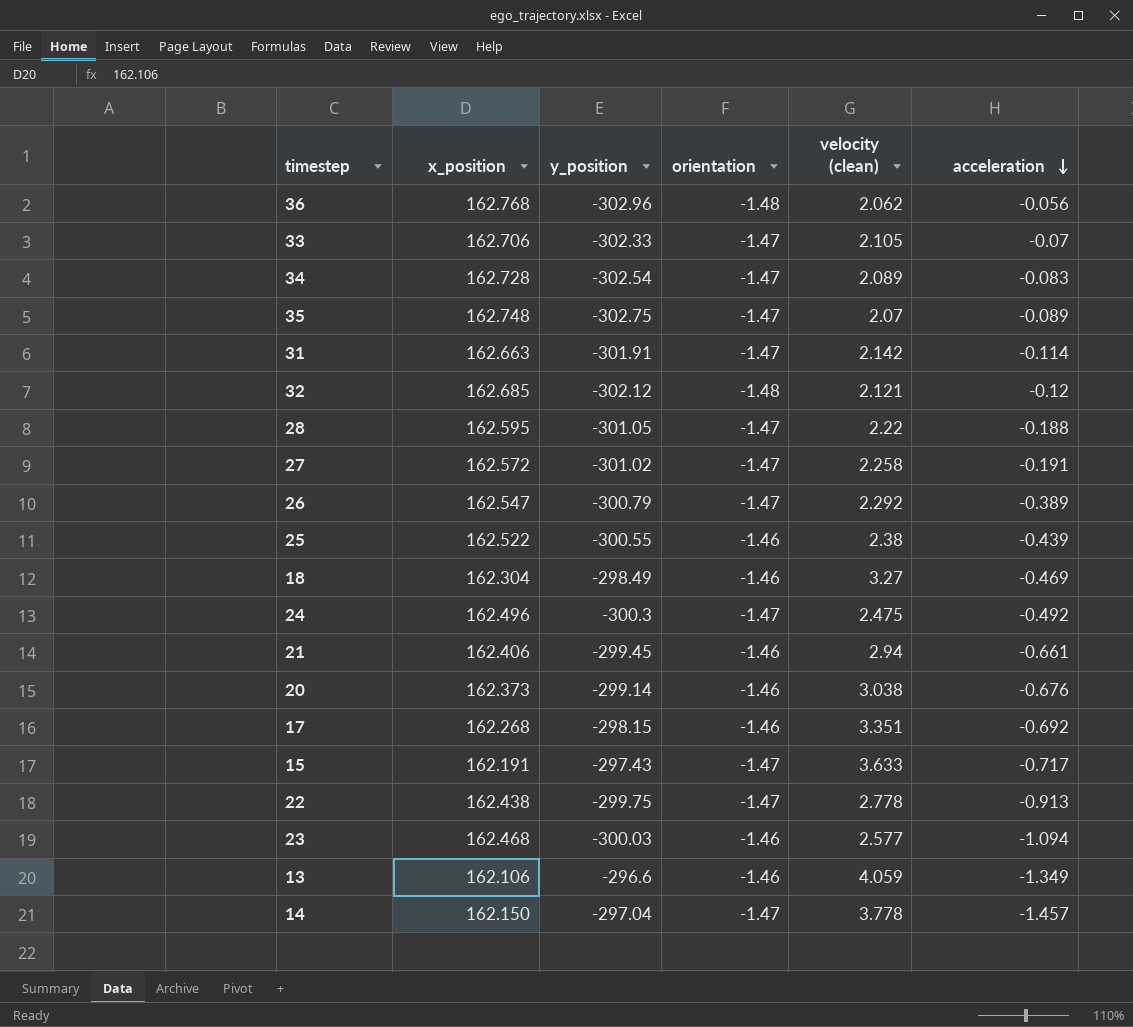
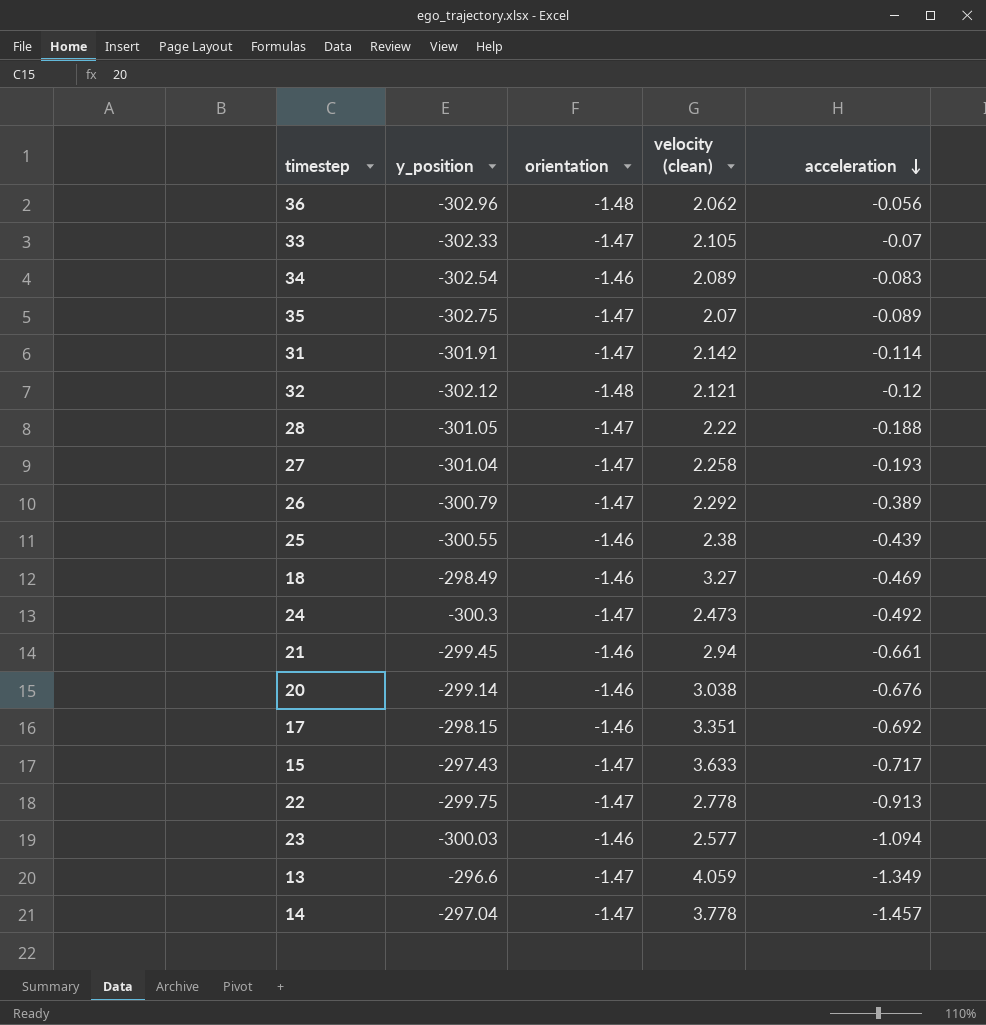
column x_position | position: 2 -> none
34 | orientation: -1.47 -> -1.46
27 | y_position: -301.02 -> -301.04
27 | acceleration: -0.191 -> -0.193
24 | velocity (clean): 2.475 -> 2.473
13 | orientation: -1.46 -> -1.47

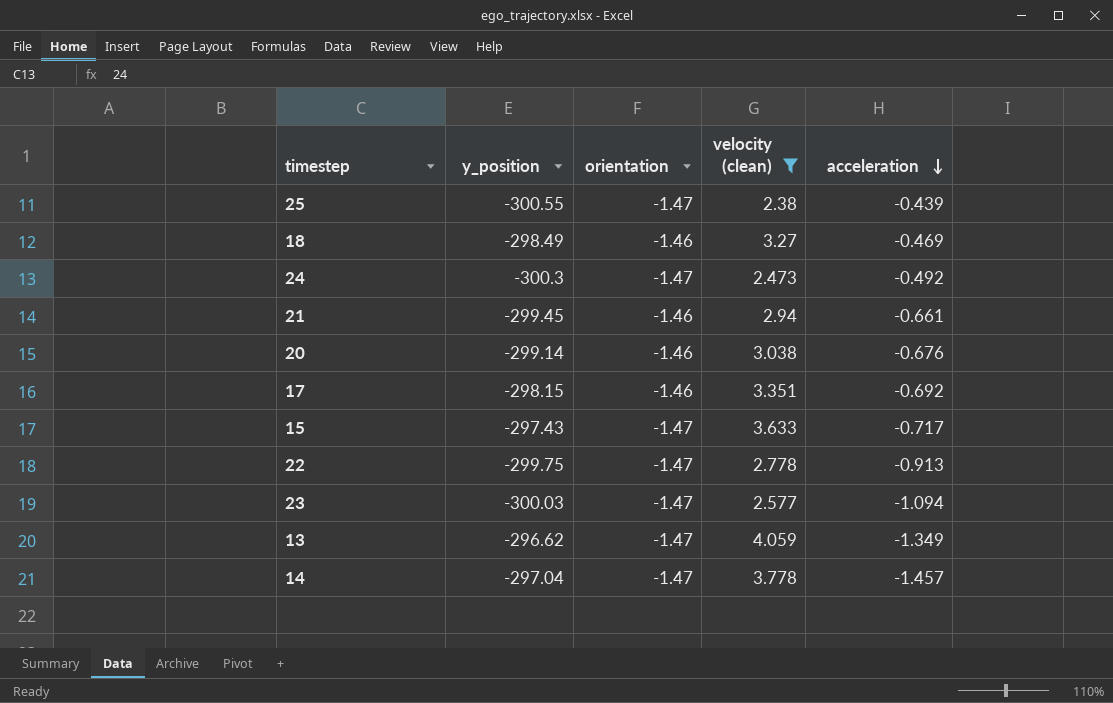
filter: none -> velocity (clean) >= 2.38
25 | orientation: -1.46 -> -1.47
23 | orientation: -1.46 -> -1.47
13 | y_position: -296.6 -> -296.62

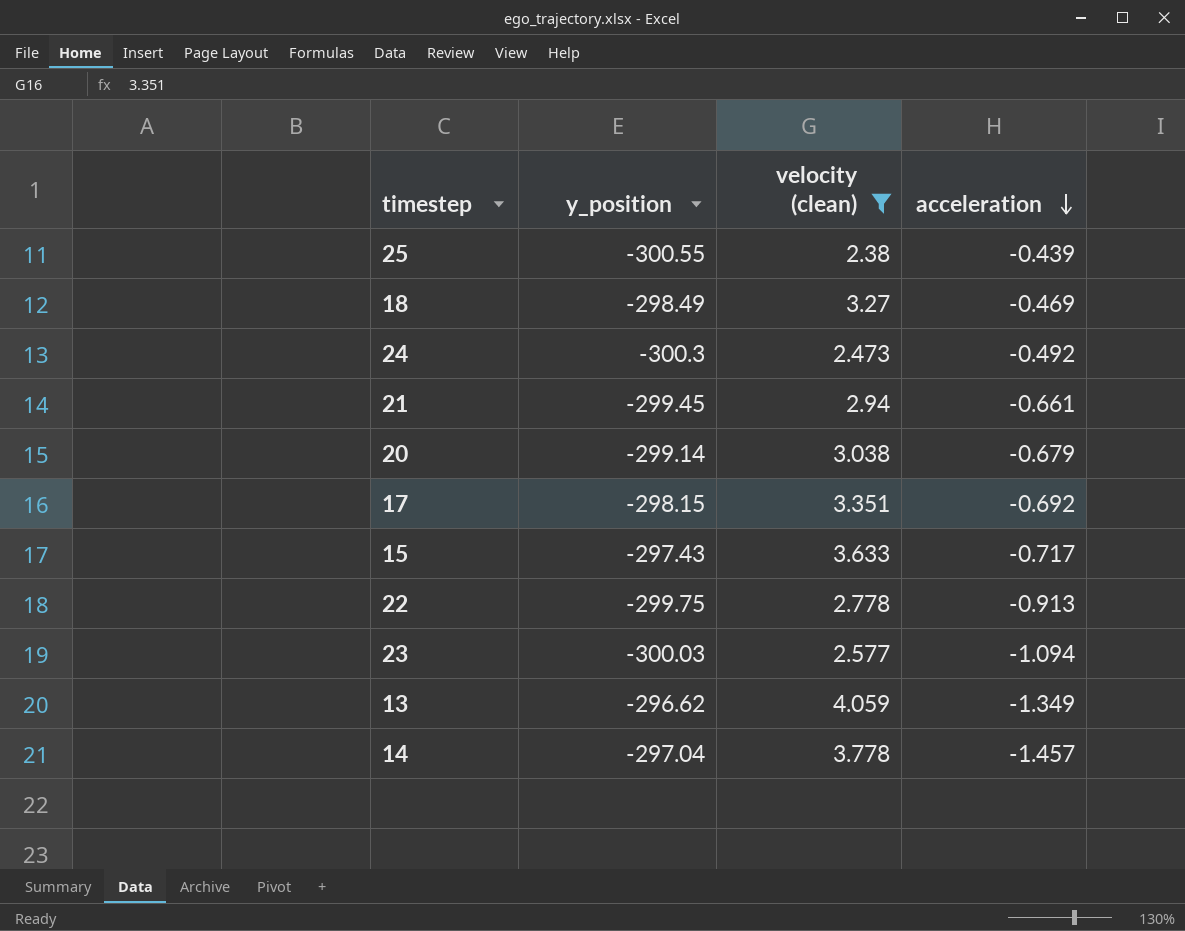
column orientation | position: 3 -> none
20 | acceleration: -0.676 -> -0.679

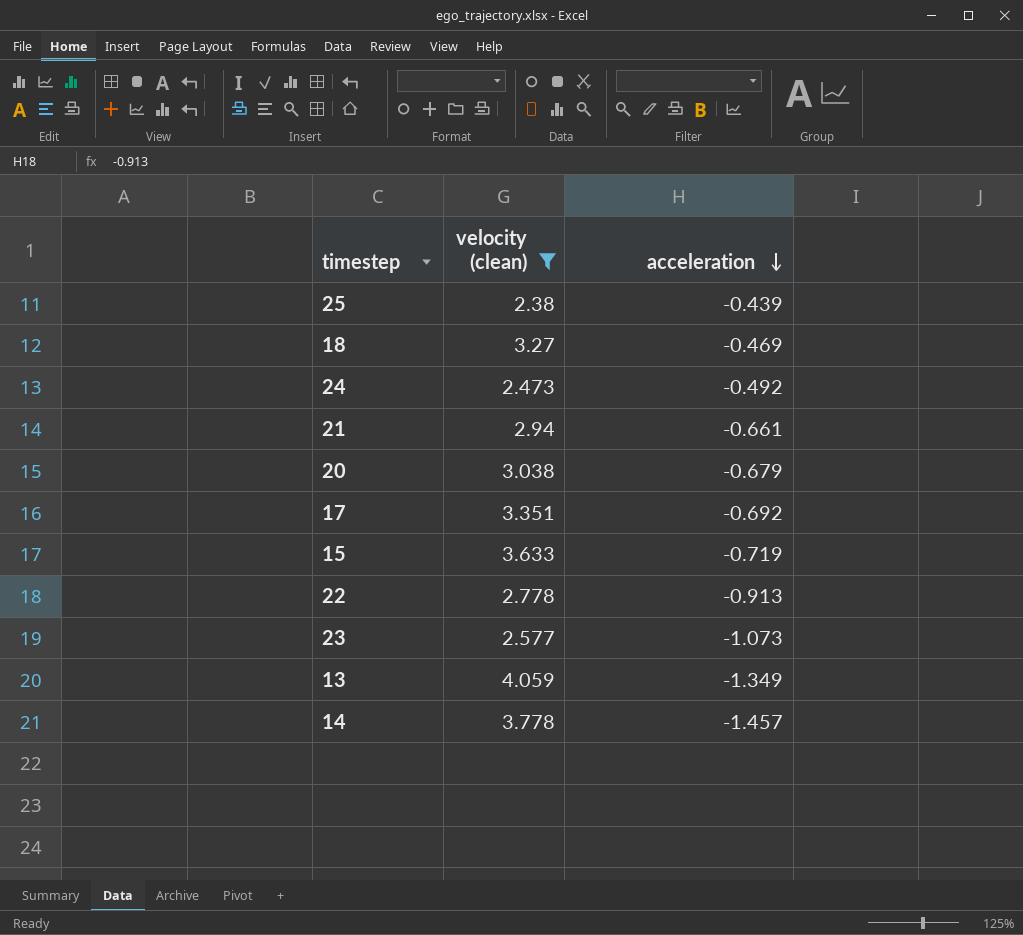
column y_position | position: 2 -> none
15 | acceleration: -0.717 -> -0.719
23 | acceleration: -1.094 -> -1.073

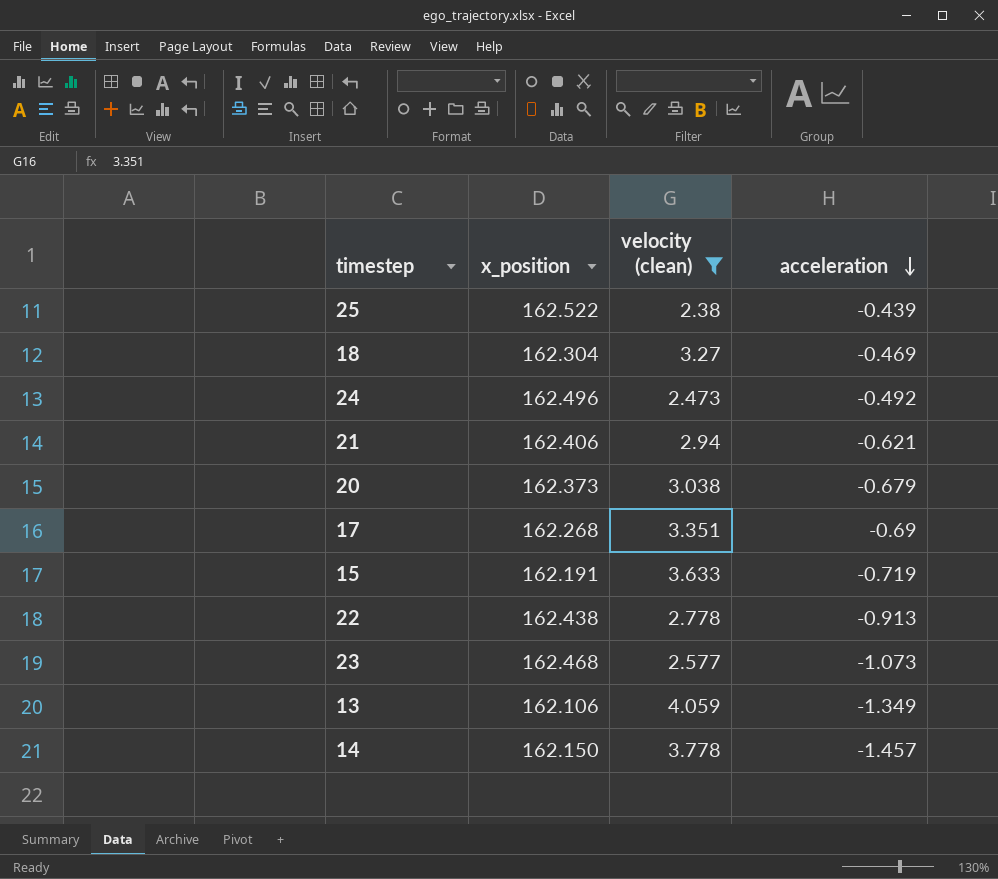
column x_position | position: none -> 2
21 | acceleration: -0.661 -> -0.621
17 | acceleration: -0.692 -> -0.69

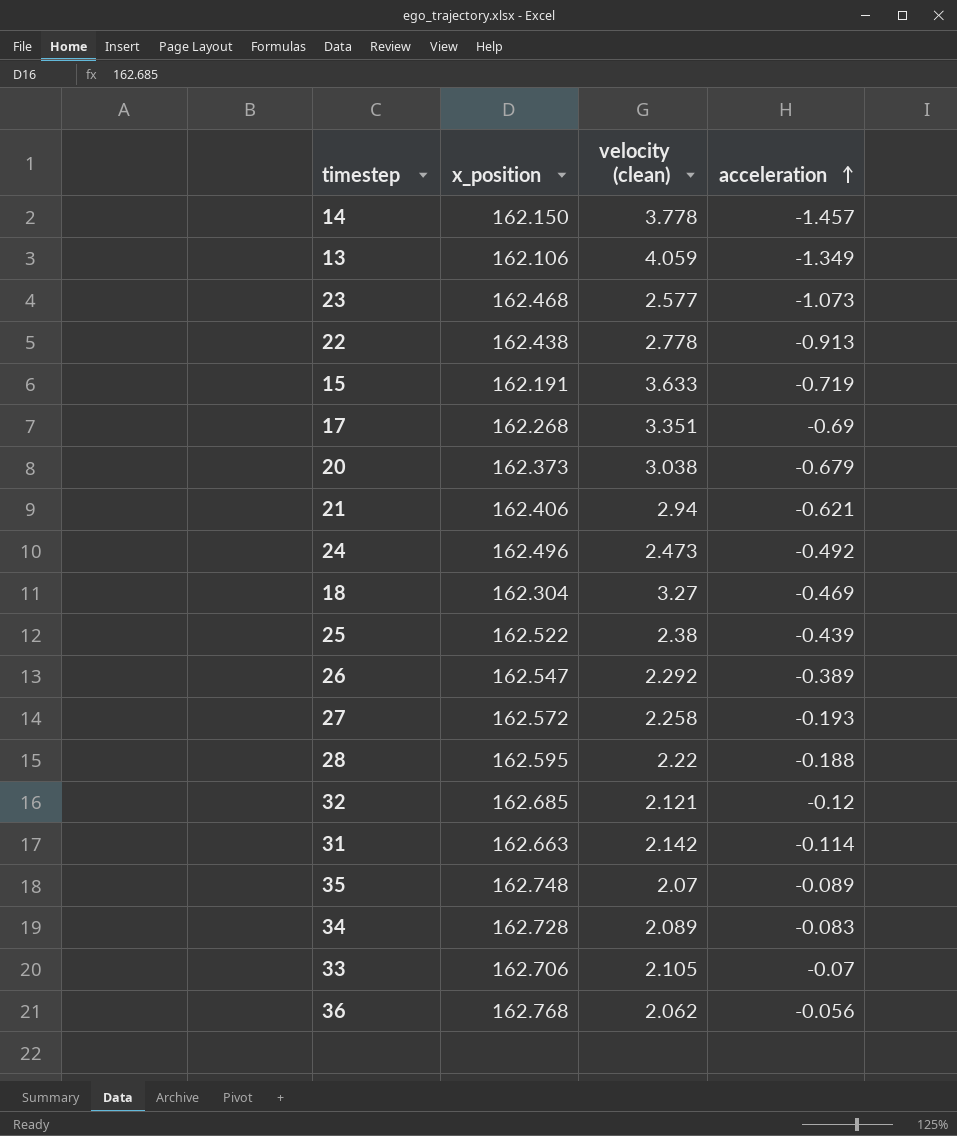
filter: velocity (clean) >= 2.38 -> none
row order: acceleration descending -> acceleration ascending

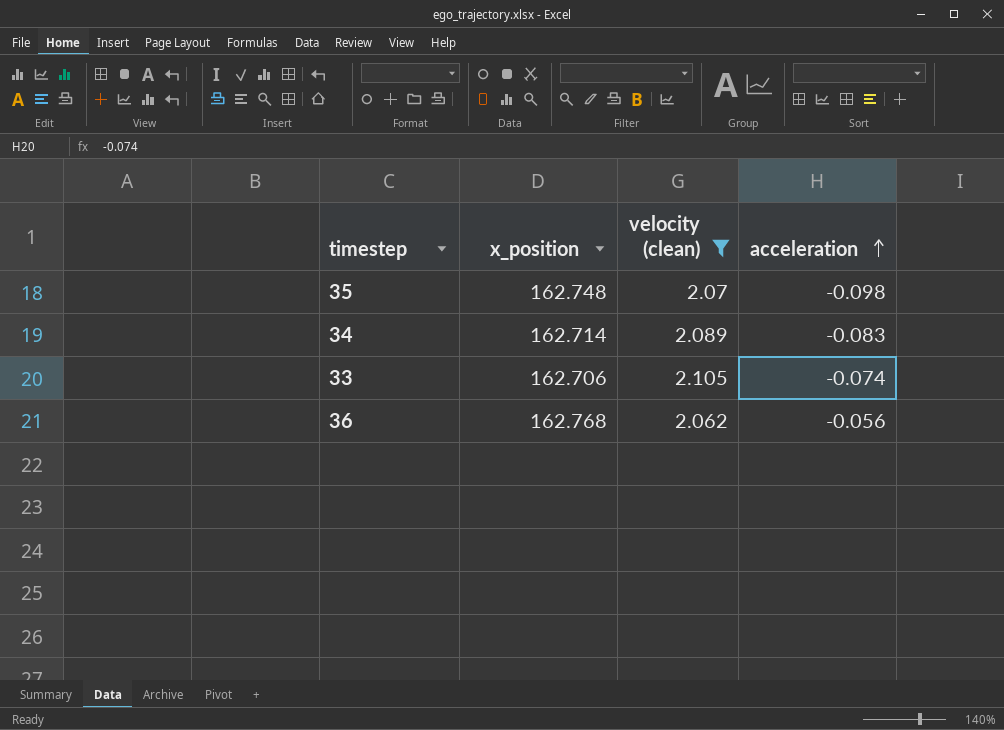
filter: none -> velocity (clean) <= 2.105
35 | acceleration: -0.089 -> -0.098
34 | x_position: 162.728 -> 162.714
33 | acceleration: -0.07 -> -0.074

